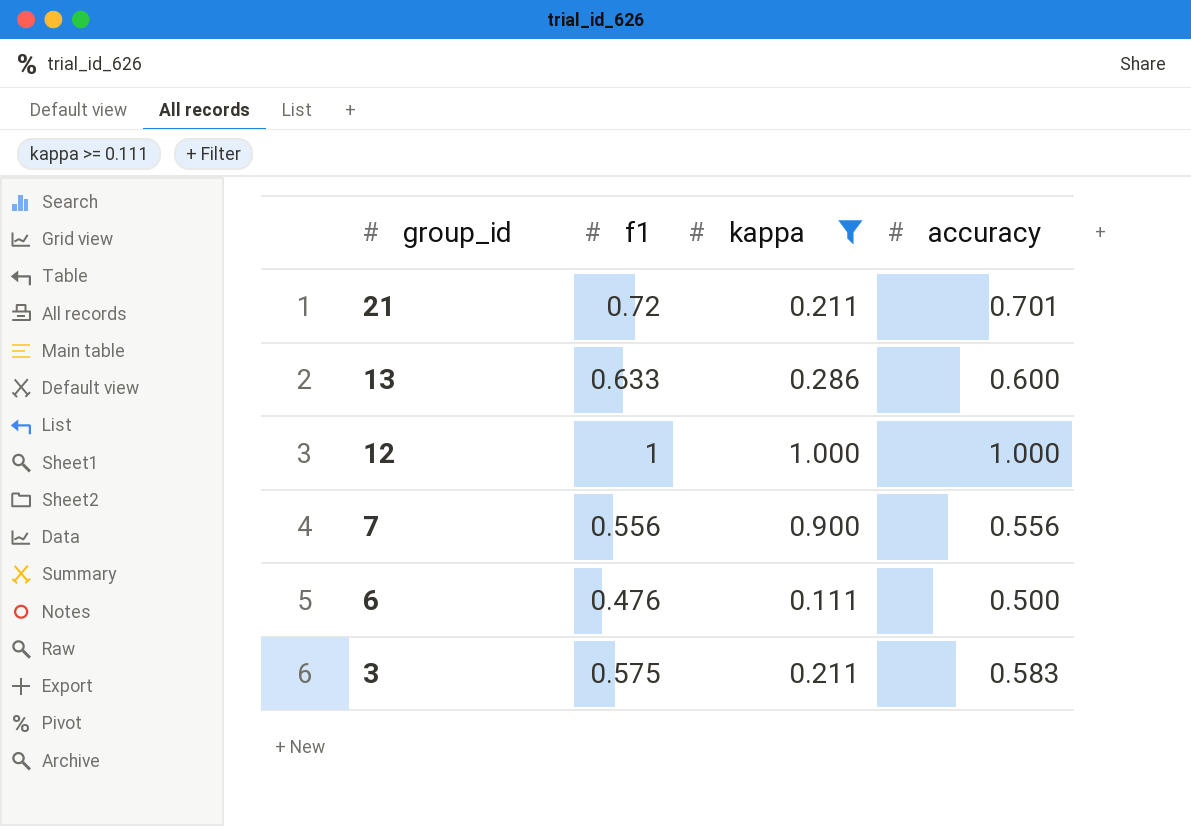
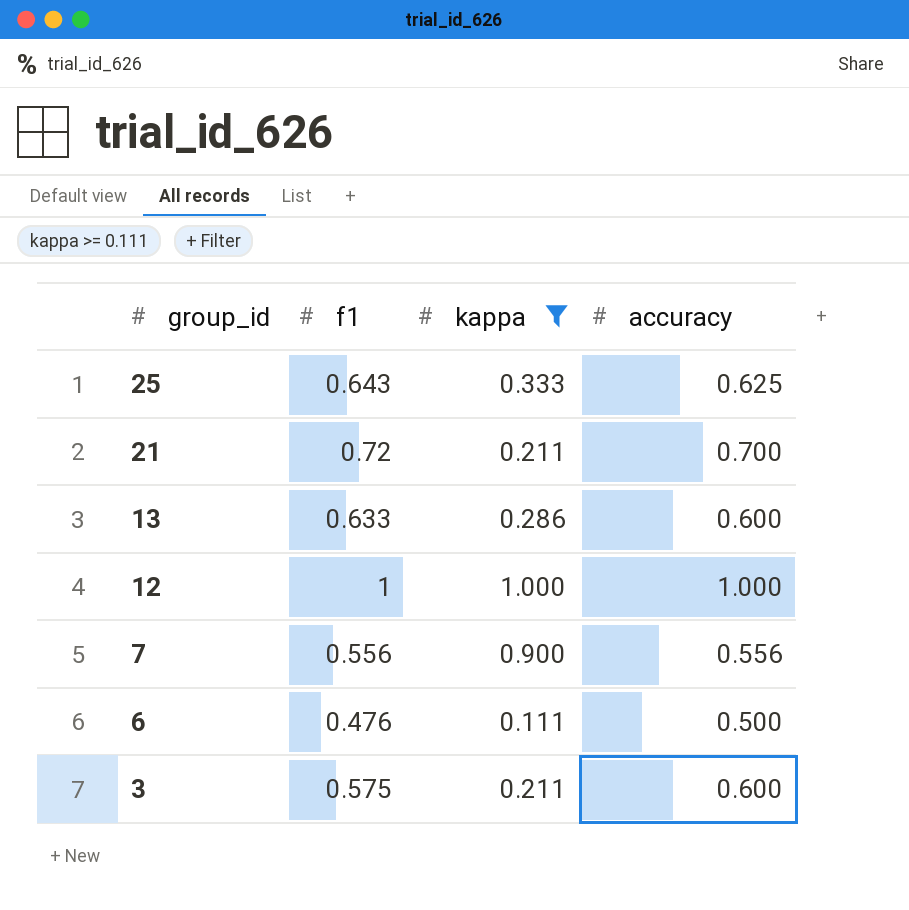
row 25: none -> 0.643 | 0.333 | 0.625
21 | accuracy: 0.701 -> 0.700
3 | accuracy: 0.583 -> 0.600

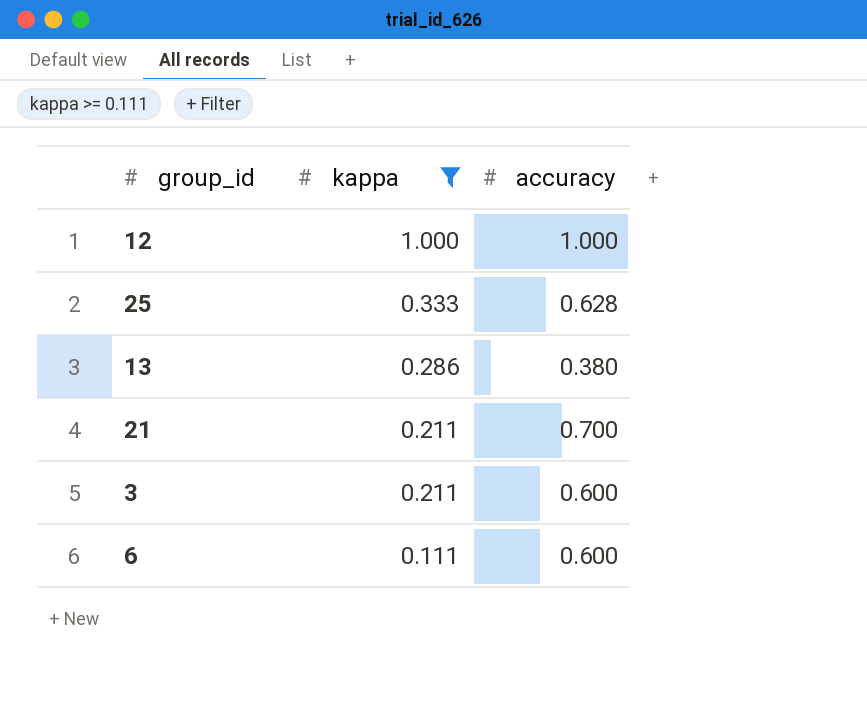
row order: group_id descending -> kappa descending
column f1 | position: 2 -> none
row 7: 0.556 | 0.900 | 0.556 -> none
25 | accuracy: 0.625 -> 0.628
13 | accuracy: 0.600 -> 0.380
6 | accuracy: 0.500 -> 0.600

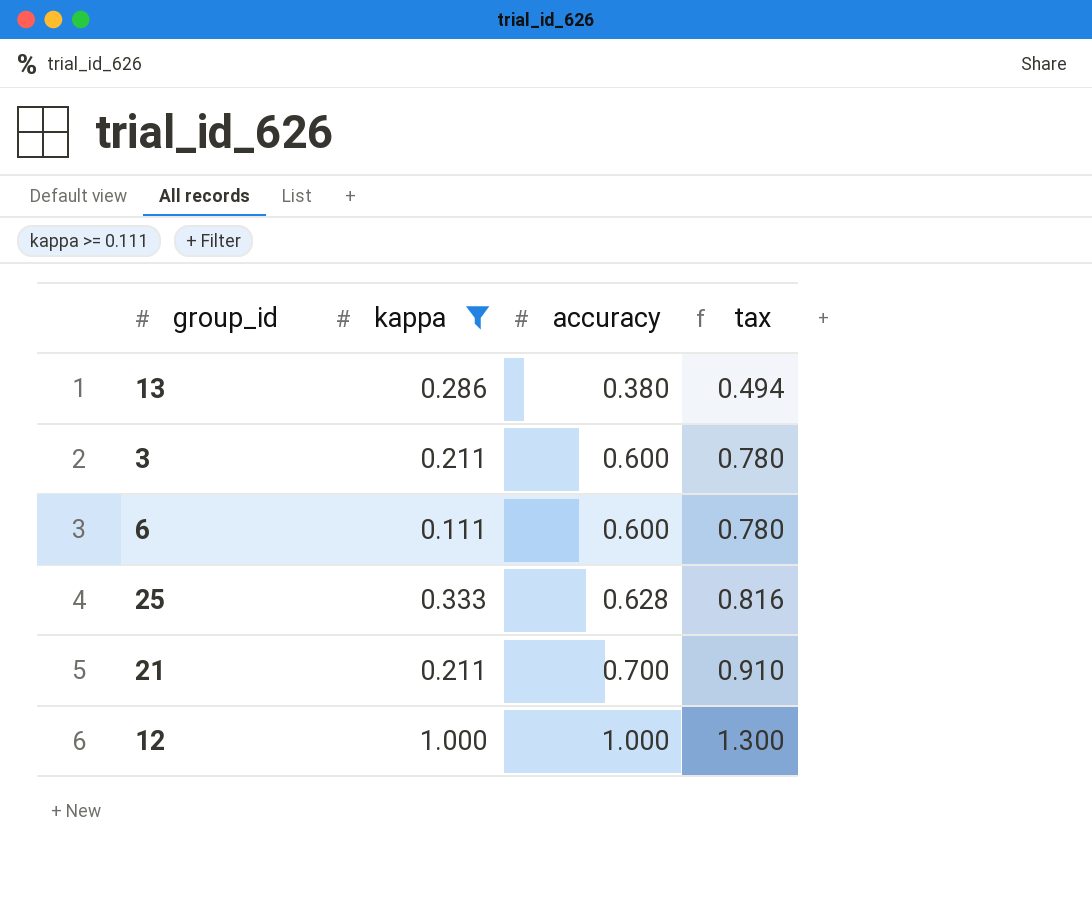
row order: kappa descending -> accuracy ascending
column tax | formula: none -> [accuracy] * 1.3

